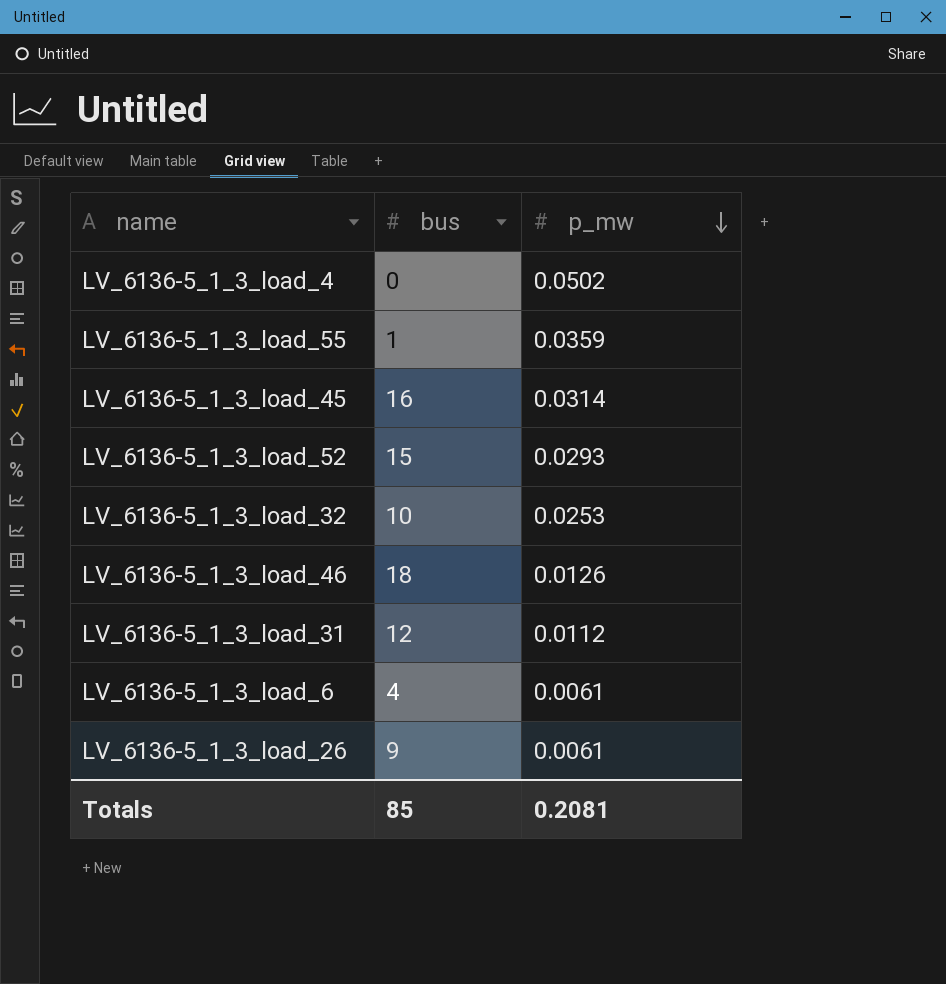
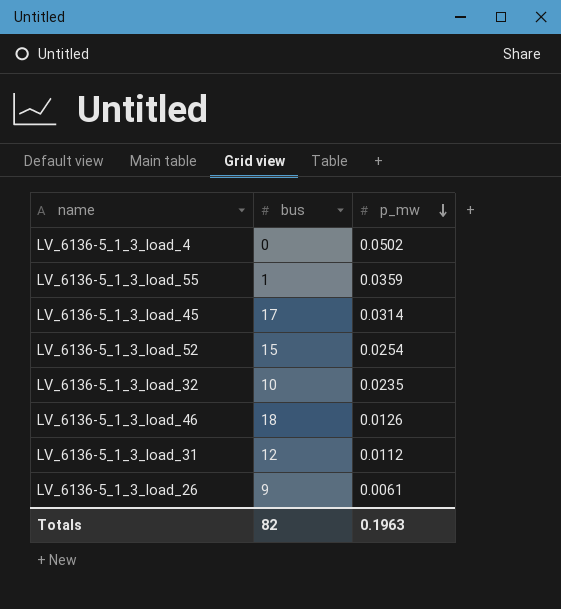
row LV_6136-5_1_3_load_6: 4 | 0.0061 -> none
LV_6136-5_1_3_load_45 | bus: 16 -> 17
LV_6136-5_1_3_load_52 | p_mw: 0.0293 -> 0.0254
LV_6136-5_1_3_load_32 | p_mw: 0.0253 -> 0.0235
Totals | bus: 85 -> 82
Totals | p_mw: 0.2081 -> 0.1963

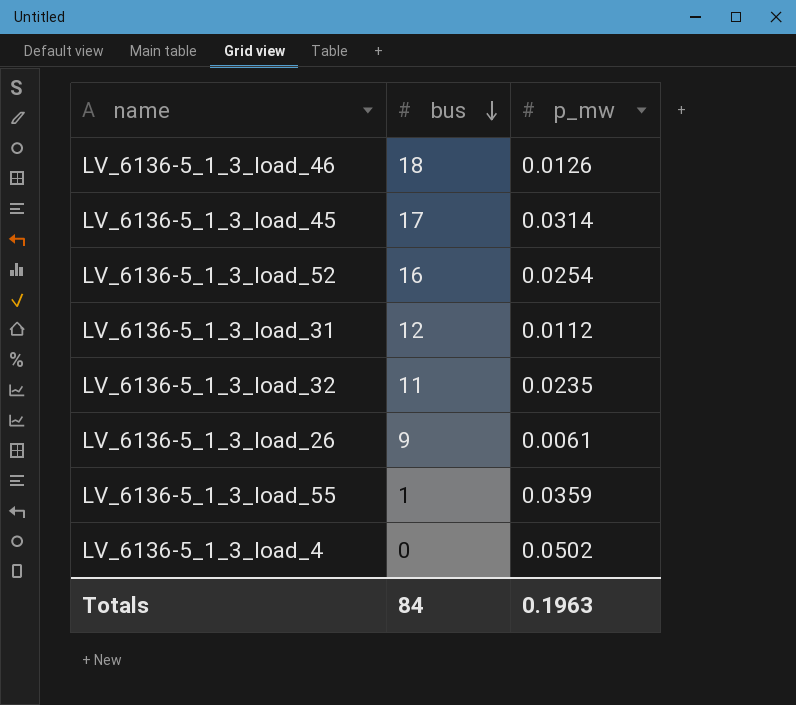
row order: p_mw descending -> bus descending
LV_6136-5_1_3_load_52 | bus: 15 -> 16
LV_6136-5_1_3_load_32 | bus: 10 -> 11
Totals | bus: 82 -> 84

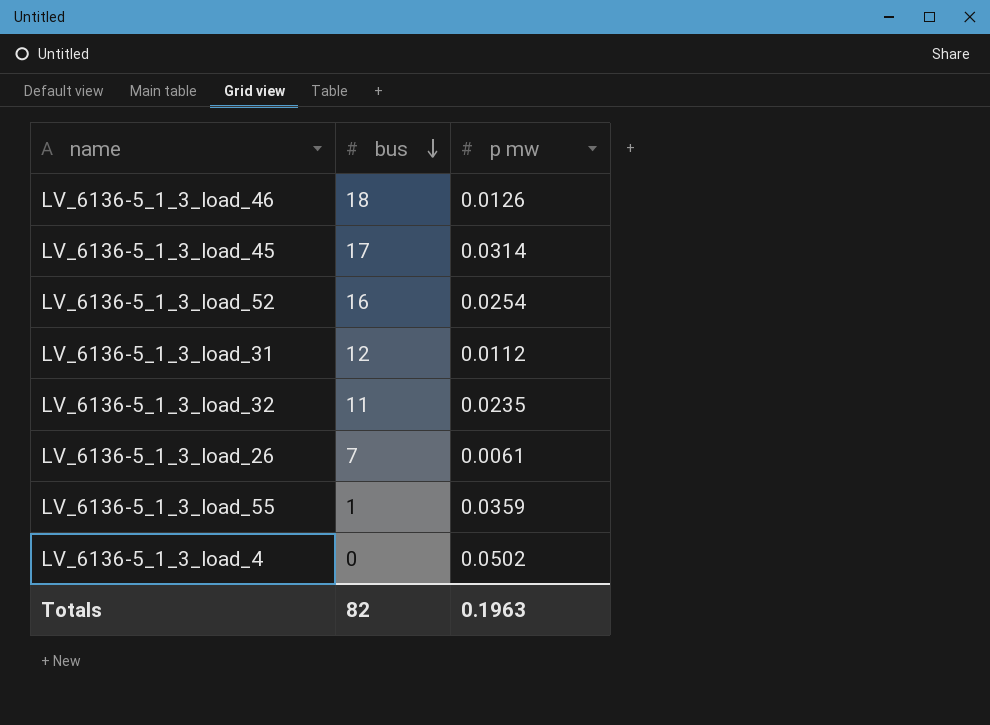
column name: p_mw -> p mw
LV_6136-5_1_3_load_26 | bus: 9 -> 7
Totals | bus: 84 -> 82

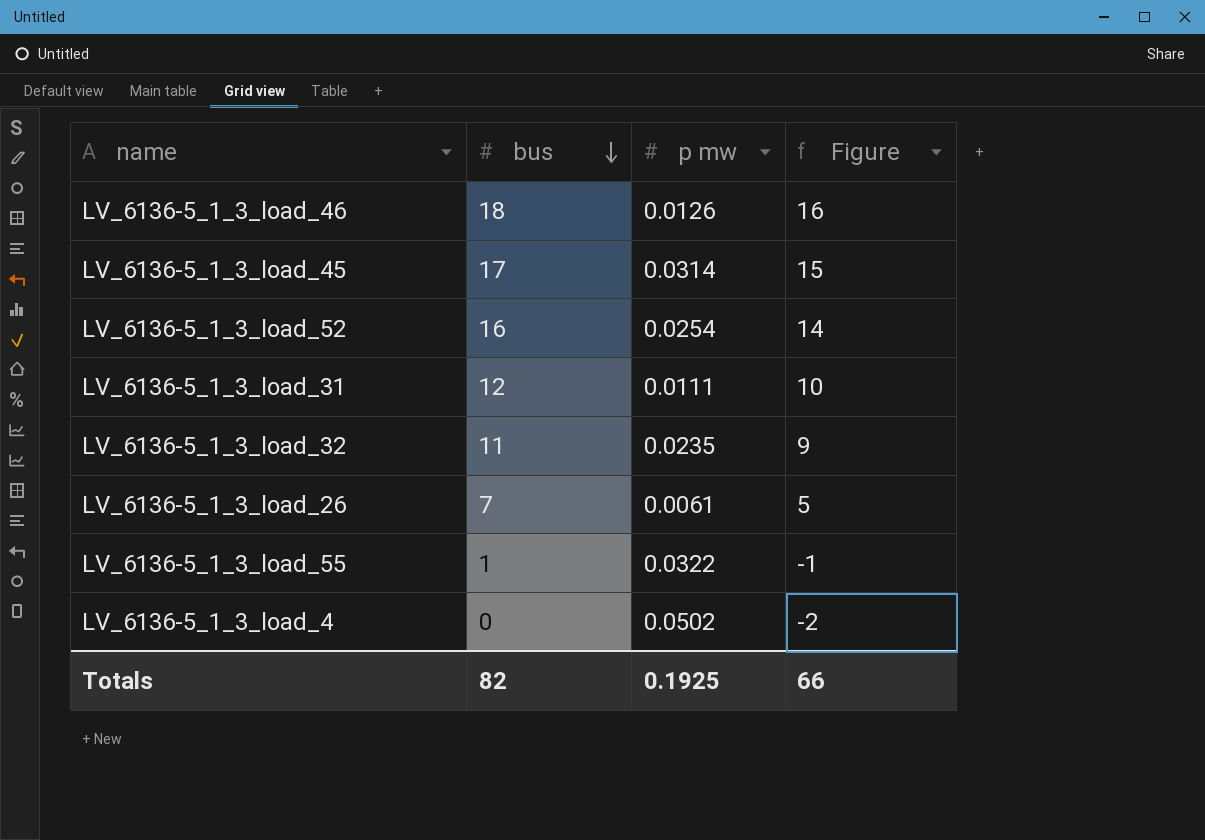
column Figure | formula: none -> [bus] - 2
LV_6136-5_1_3_load_31 | p mw: 0.0112 -> 0.0111
LV_6136-5_1_3_load_55 | p mw: 0.0359 -> 0.0322
Totals | p mw: 0.1963 -> 0.1925

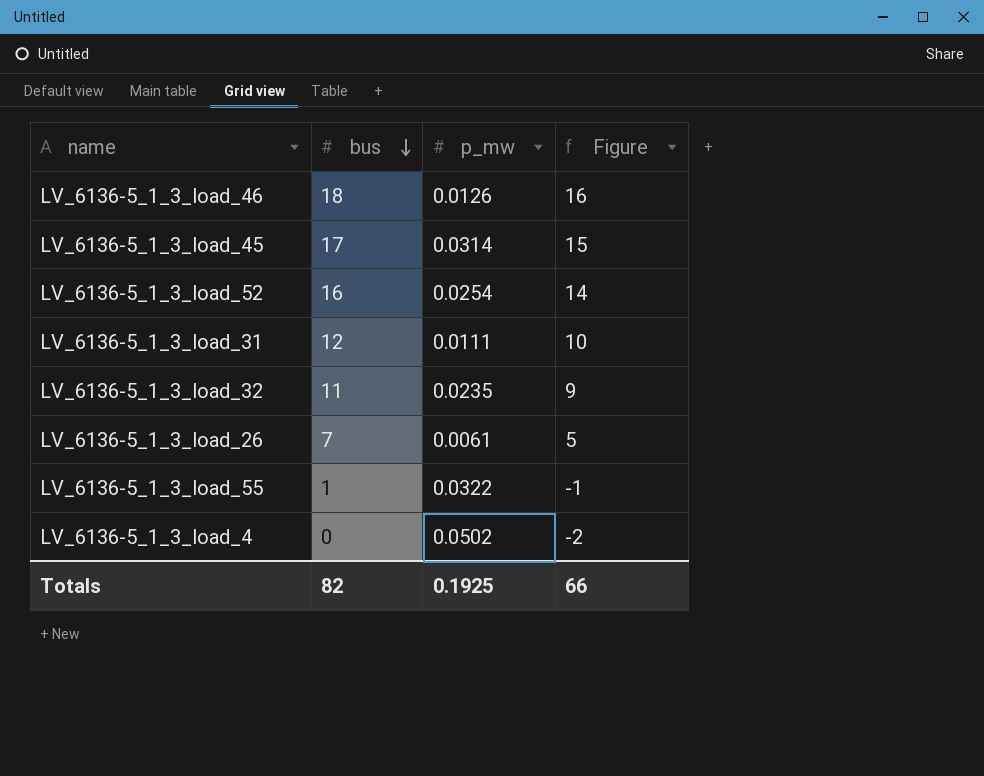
column name: p mw -> p_mw

